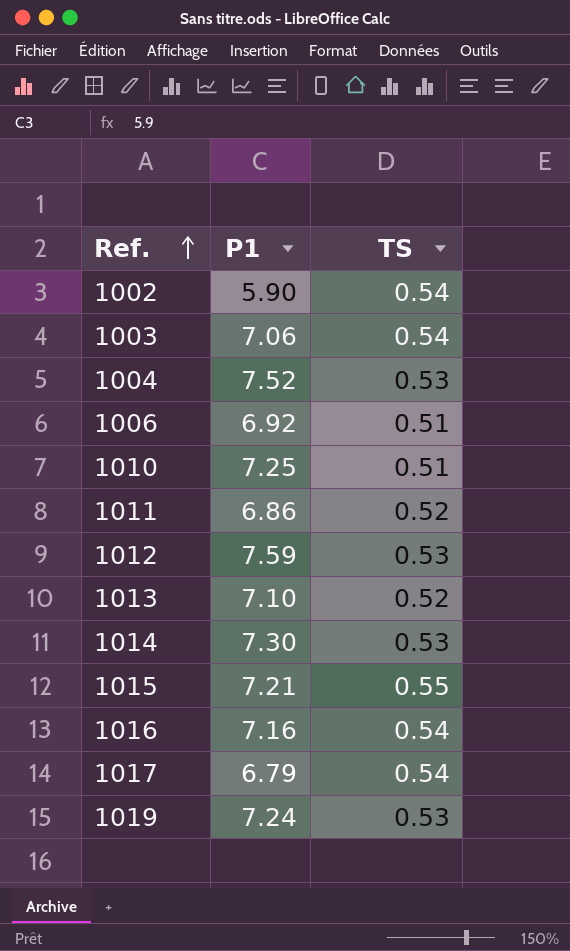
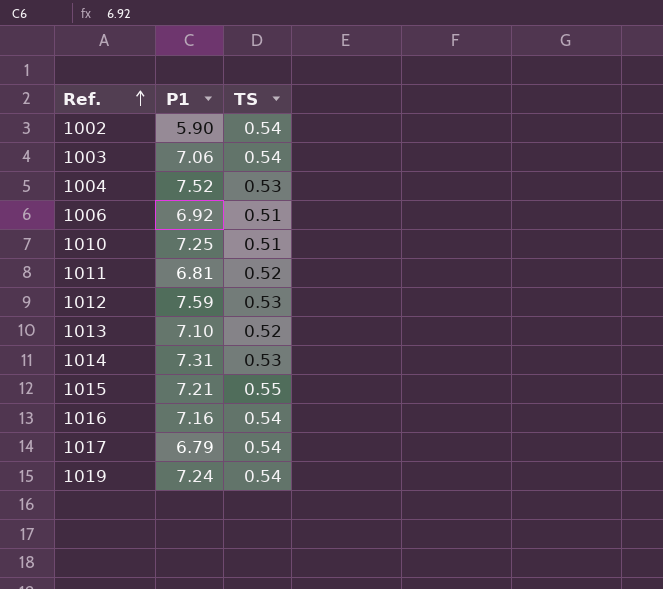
1011 | P1: 6.86 -> 6.81
1014 | P1: 7.30 -> 7.31
1019 | TS: 0.53 -> 0.54

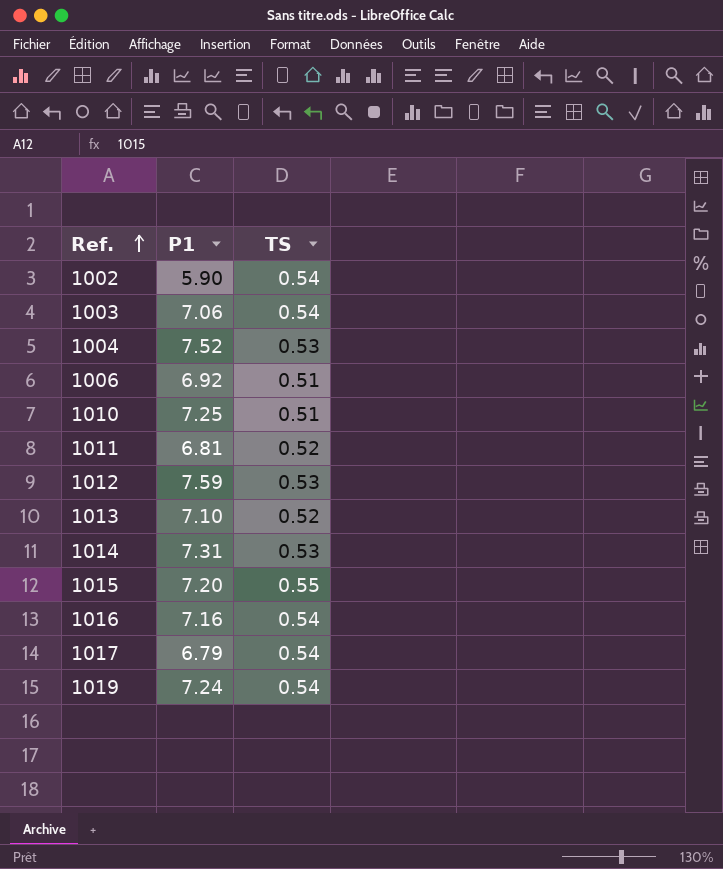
1015 | P1: 7.21 -> 7.20

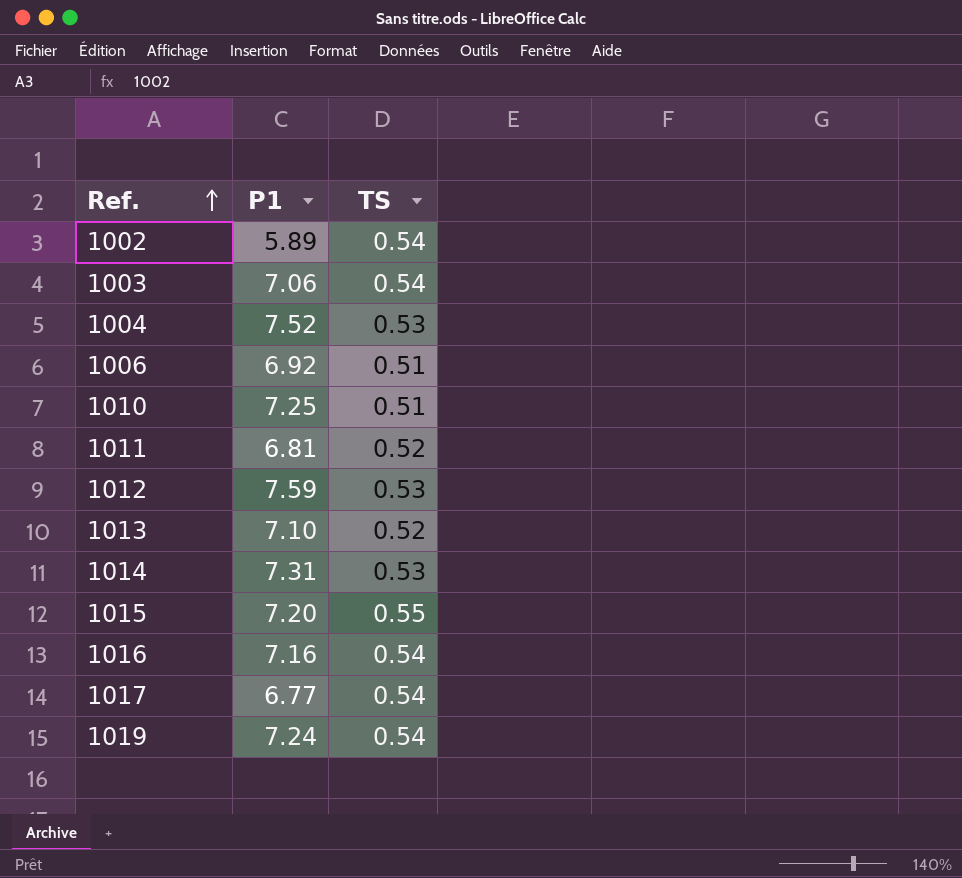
1002 | P1: 5.90 -> 5.89
1017 | P1: 6.79 -> 6.77

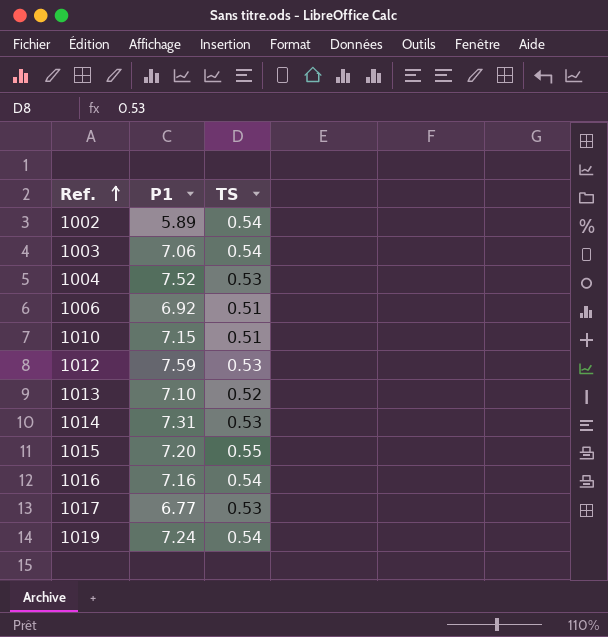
row 1011: 6.81 | 0.52 -> none
1010 | P1: 7.25 -> 7.15
1017 | TS: 0.54 -> 0.53

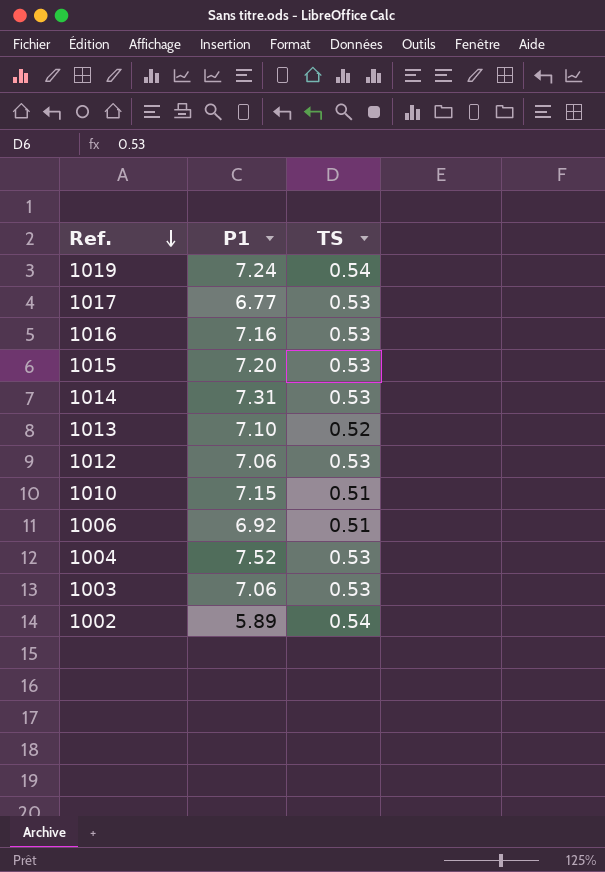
row order: Ref. ascending -> Ref. descending
1016 | TS: 0.54 -> 0.53
1015 | TS: 0.55 -> 0.53
1012 | P1: 7.59 -> 7.06
1003 | TS: 0.54 -> 0.53

